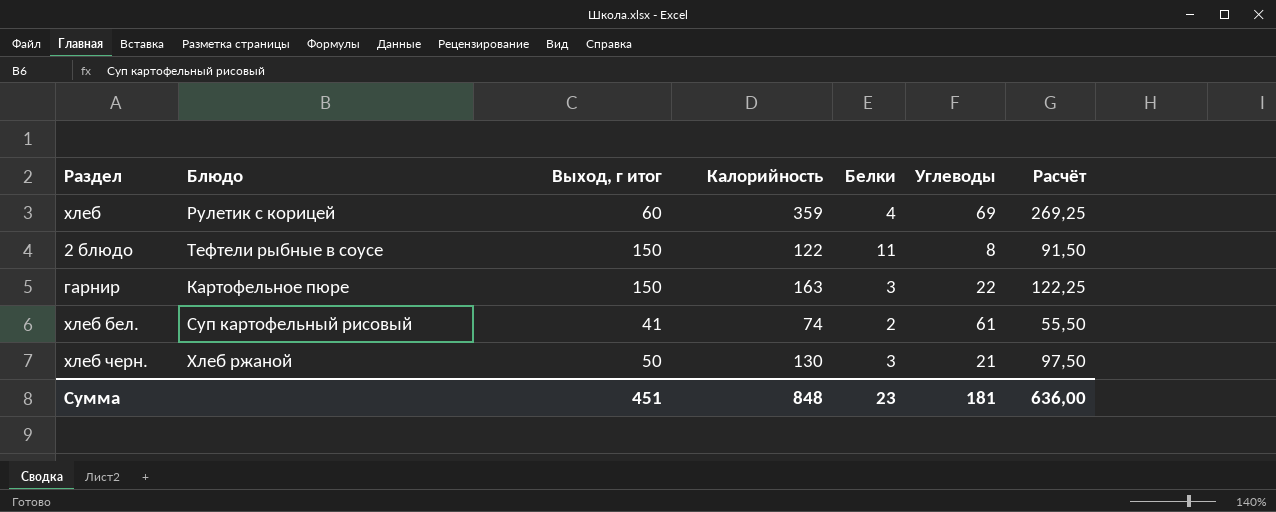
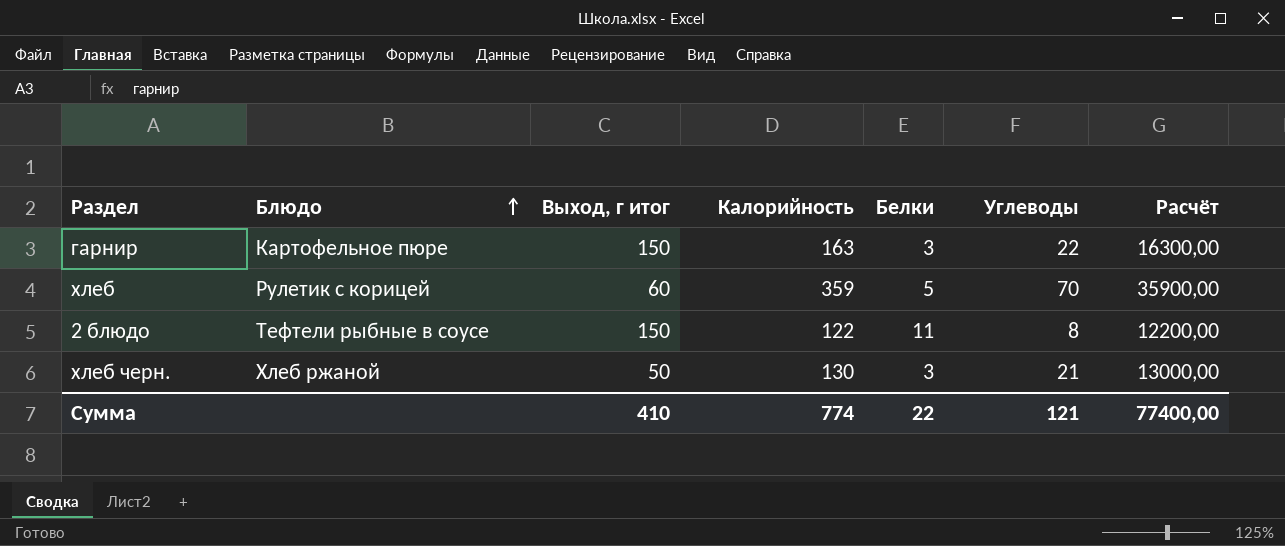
row order: none -> Блюдо ascending
column Расчёт | formula: [Калорийность] * 0,75 -> [Калорийность] * 100
row хлеб бел.: Суп картофельный рисовый | 41 | 74 | 2 | 61 | 55,50 -> none
хлеб | Белки: 4 -> 5
хлеб | Углеводы: 69 -> 70
Сумма | Выход, г итог: 451 -> 410
Сумма | Калорийность: 848 -> 774
Сумма | Белки: 23 -> 22
Сумма | Углеводы: 181 -> 121
Сумма | Расчёт: 636,00 -> 77400,00

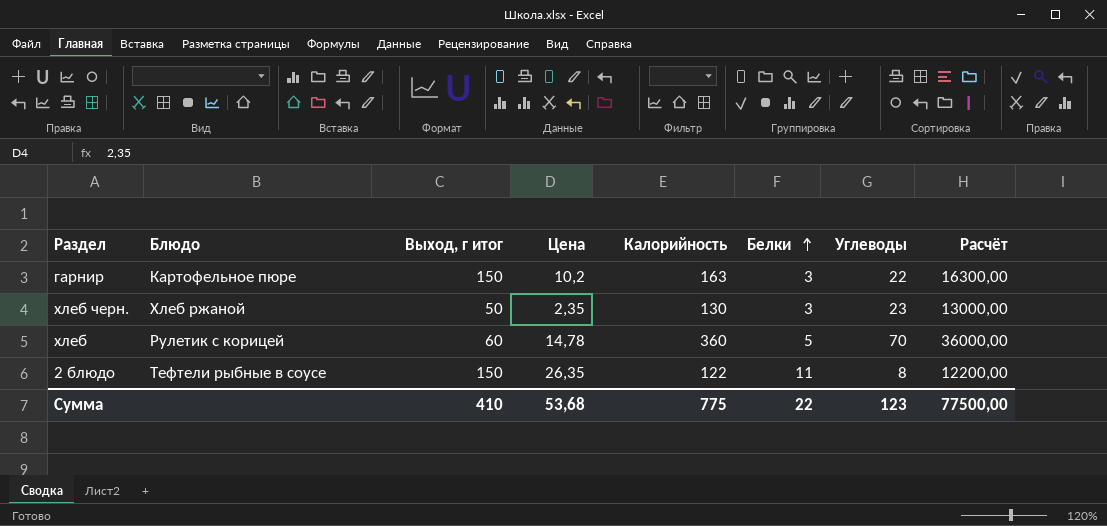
row order: Блюдо ascending -> Белки ascending
column Цена | position: none -> 4
хлеб черн. | Углеводы: 21 -> 23
хлеб | Калорийность: 359 -> 360
хлеб | Расчёт: 35900,00 -> 36000,00
Сумма | Калорийность: 774 -> 775
Сумма | Углеводы: 121 -> 123
Сумма | Расчёт: 77400,00 -> 77500,00

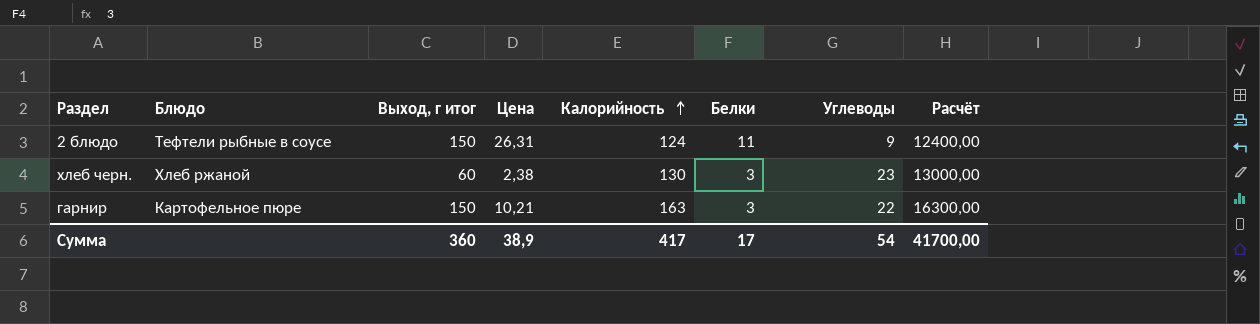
row order: Белки ascending -> Калорийность ascending
row хлеб: Рулетик с корицей | 60 | 14,78 | 360 | 5 | 70 | 36000,00 -> none
2 блюдо | Цена: 26,35 -> 26,31
2 блюдо | Калорийность: 122 -> 124
2 блюдо | Углеводы: 8 -> 9
2 блюдо | Расчёт: 12200,00 -> 12400,00
хлеб черн. | Выход, г итог: 50 -> 60
хлеб черн. | Цена: 2,35 -> 2,38
гарнир | Цена: 10,2 -> 10,21
Сумма | Выход, г итог: 410 -> 360
Сумма | Цена: 53,68 -> 38,9
Сумма | Калорийность: 775 -> 417
Сумма | Белки: 22 -> 17
Сумма | Углеводы: 123 -> 54
Сумма | Расчёт: 77500,00 -> 41700,00

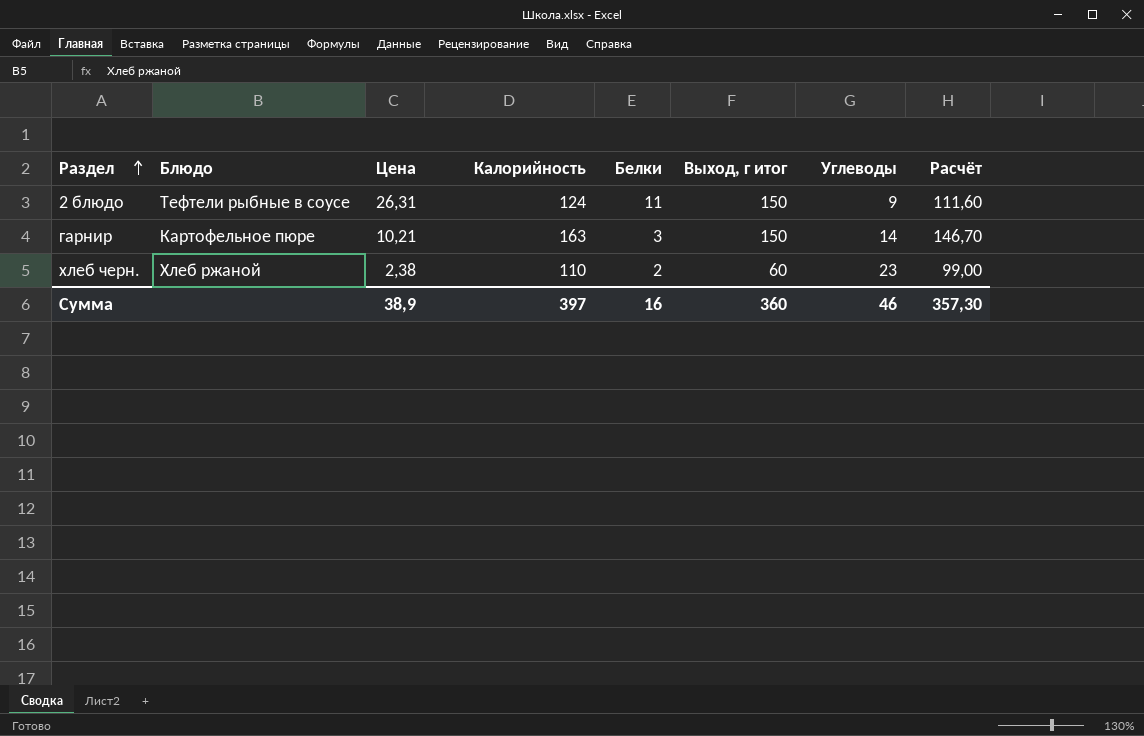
row order: Калорийность ascending -> Раздел ascending
column Выход, г итог | position: 3 -> 6
column Расчёт | formula: [Калорийность] * 100 -> [Калорийность] * 0,9
гарнир | Углеводы: 22 -> 14
хлеб черн. | Калорийность: 130 -> 110
хлеб черн. | Белки: 3 -> 2
Сумма | Калорийность: 417 -> 397
Сумма | Белки: 17 -> 16
Сумма | Углеводы: 54 -> 46
Сумма | Расчёт: 41700,00 -> 357,30

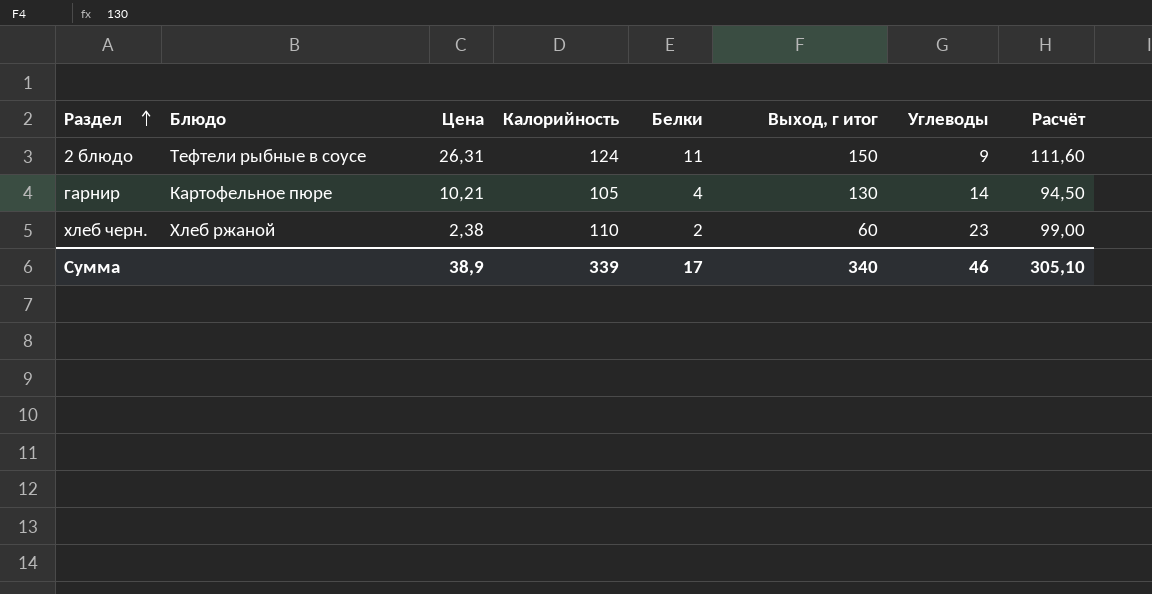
гарнир | Калорийность: 163 -> 105
гарнир | Белки: 3 -> 4
гарнир | Выход, г итог: 150 -> 130
гарнир | Расчёт: 146,70 -> 94,50
Сумма | Калорийность: 397 -> 339
Сумма | Белки: 16 -> 17
Сумма | Выход, г итог: 360 -> 340
Сумма | Расчёт: 357,30 -> 305,10

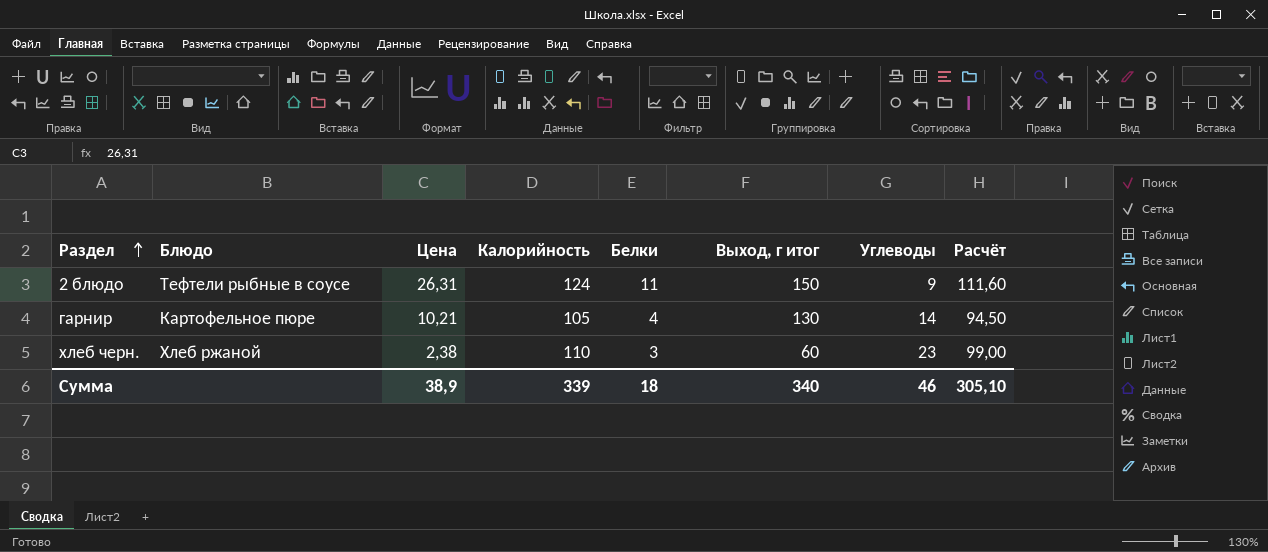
хлеб черн. | Белки: 2 -> 3
Сумма | Белки: 17 -> 18

